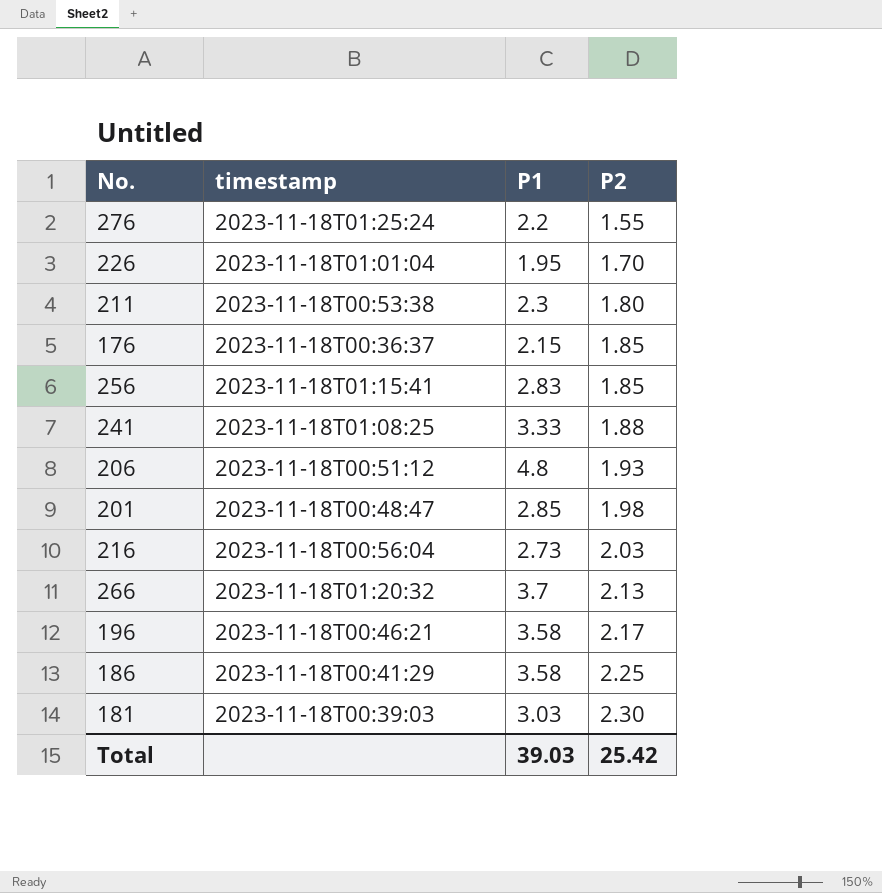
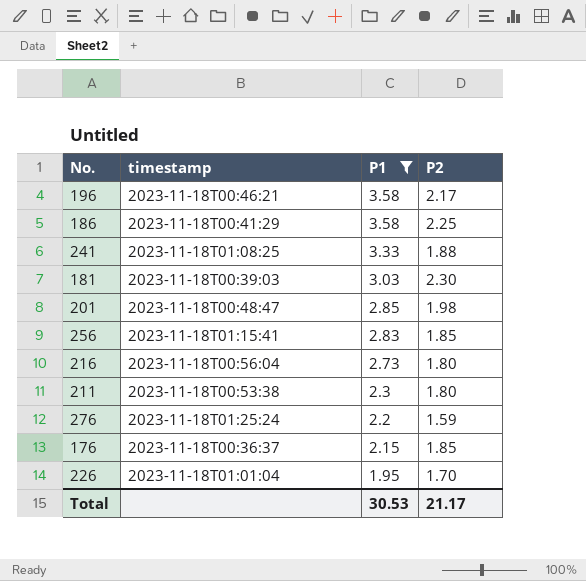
filter: none -> P1 <= 3.58
row order: P2 ascending -> P1 descending
216 | P2: 2.03 -> 1.80
276 | P2: 1.55 -> 1.59
Total | P1: 39.03 -> 30.53
Total | P2: 25.42 -> 21.17

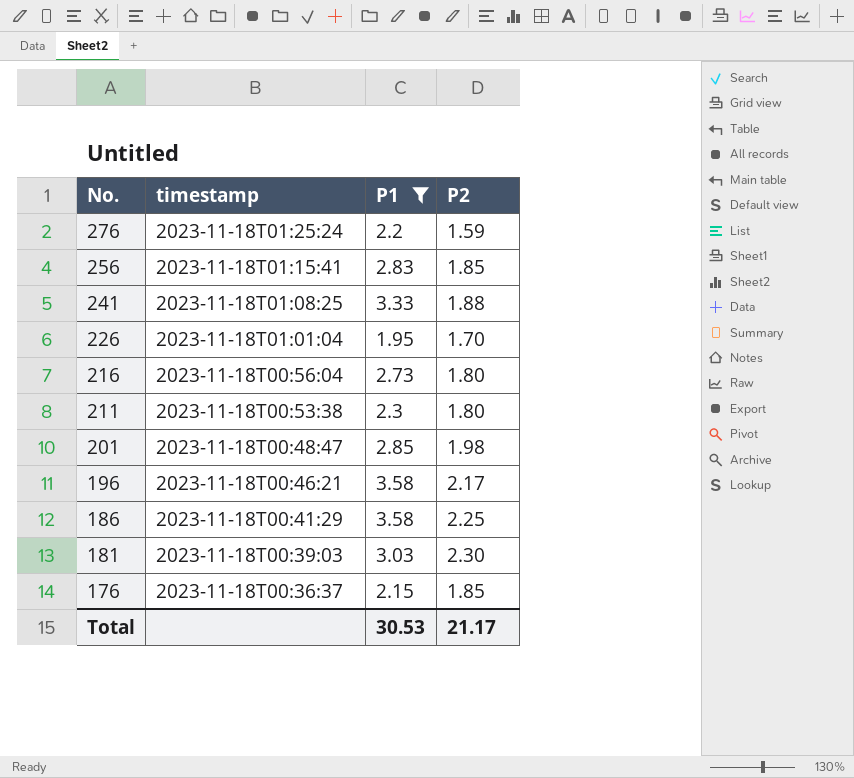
row order: P1 descending -> No. descending

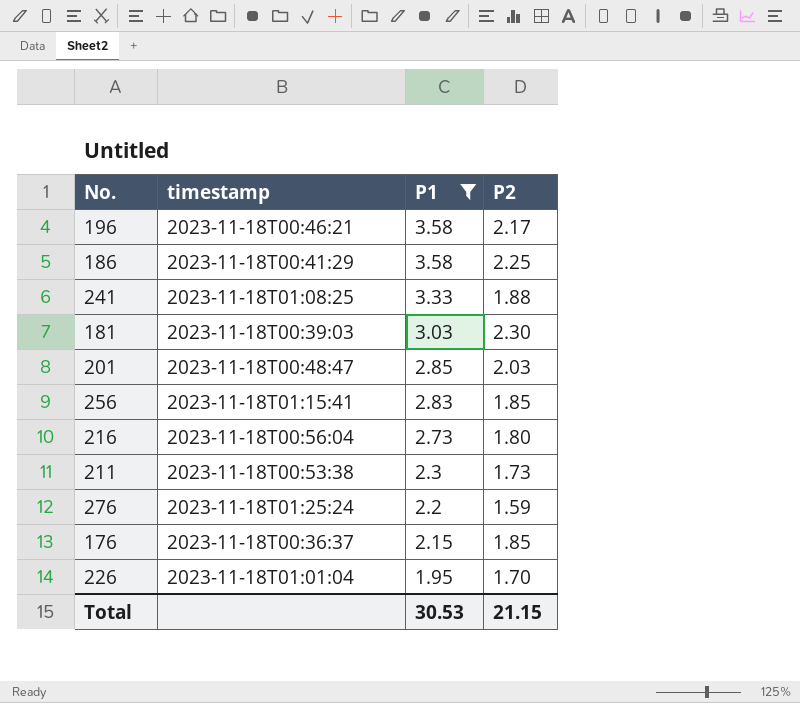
row order: No. descending -> P1 descending
201 | P2: 1.98 -> 2.03
211 | P2: 1.80 -> 1.73
Total | P2: 21.17 -> 21.15

